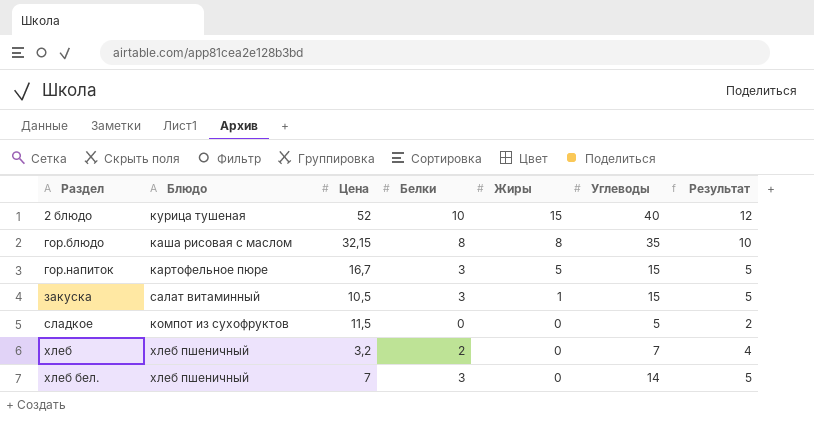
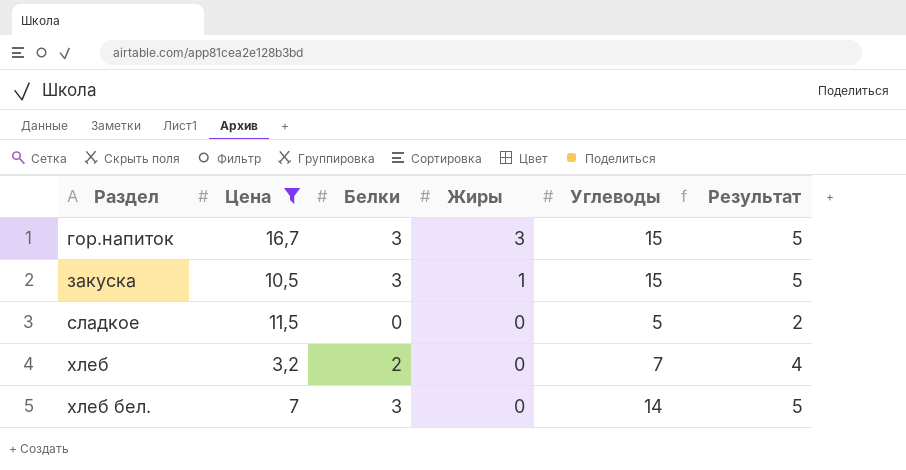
filter: none -> Цена <= 16,7
column Блюдо | position: 2 -> none
гор.напиток | Жиры: 5 -> 3

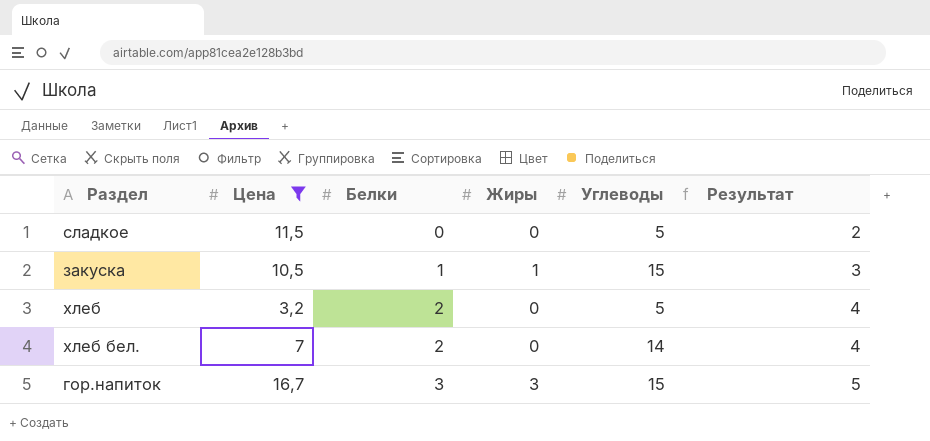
row order: Раздел ascending -> Белки ascending
закуска | Белки: 3 -> 1
закуска | Результат: 5 -> 3
хлеб | Углеводы: 7 -> 5
хлеб бел. | Белки: 3 -> 2
хлеб бел. | Результат: 5 -> 4

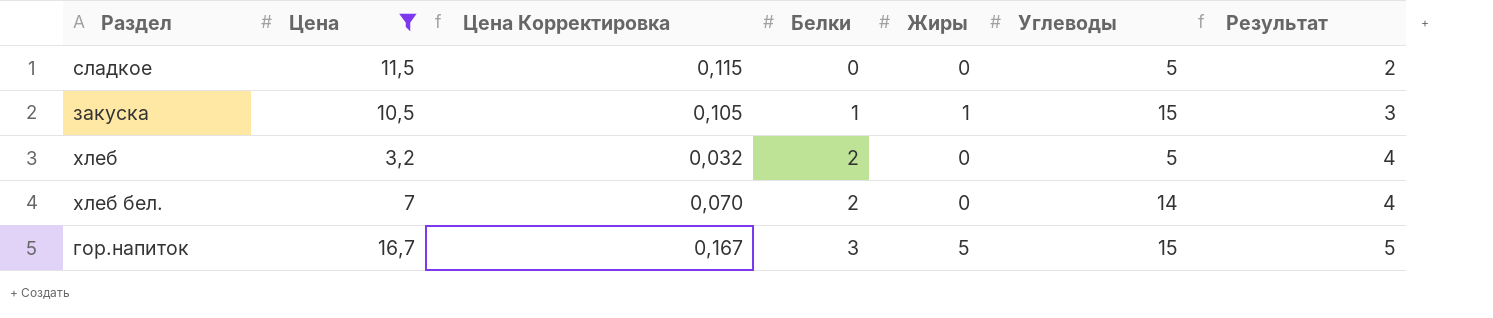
column Цена Корректировка | formula: none -> [Цена] * 0,01
гор.напиток | Жиры: 3 -> 5

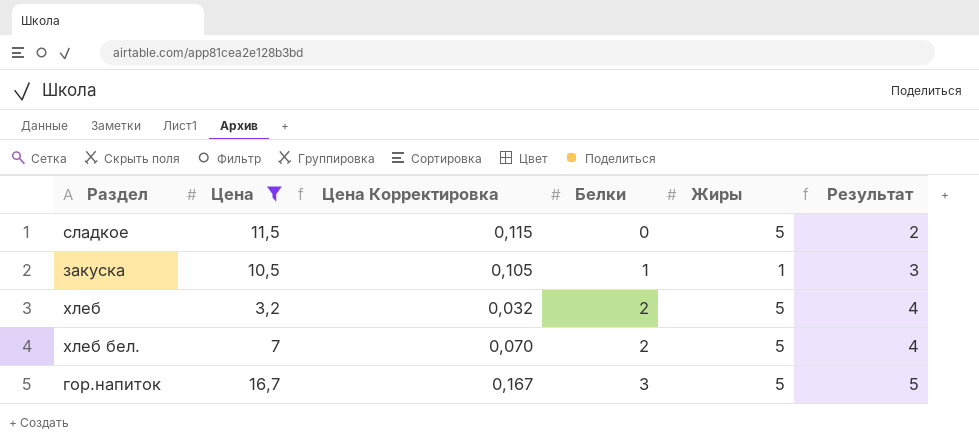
column Углеводы | position: 6 -> none
сладкое | Жиры: 0 -> 5
хлеб | Жиры: 0 -> 5
хлеб бел. | Жиры: 0 -> 5

